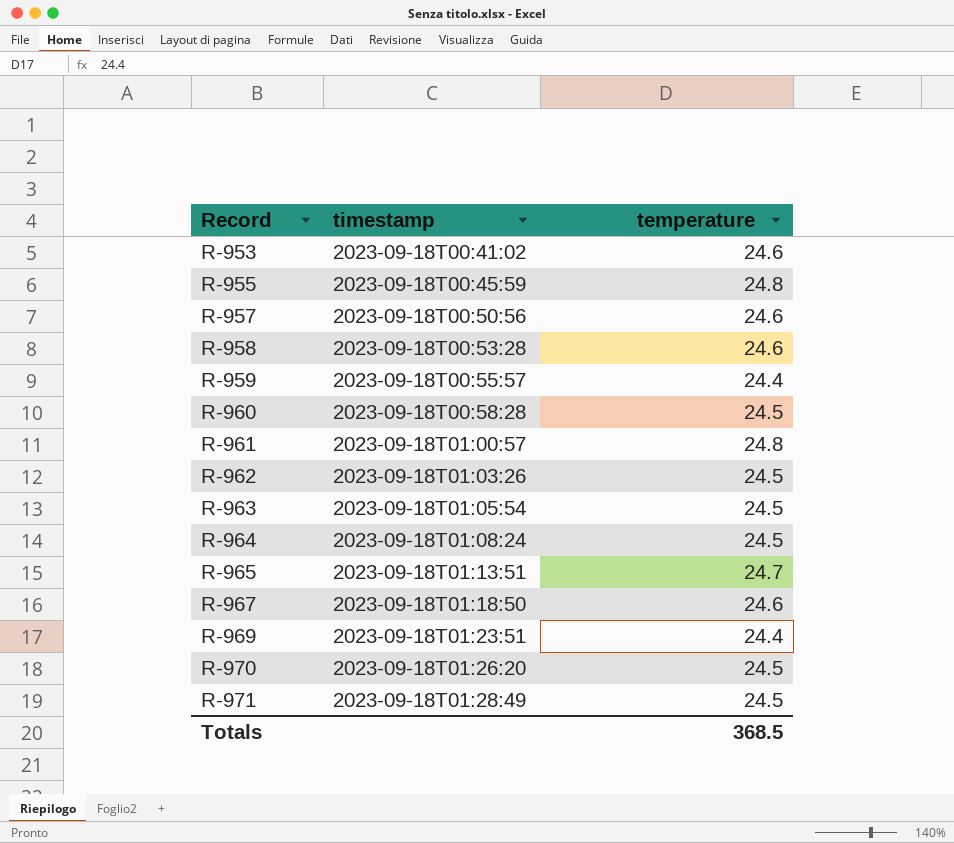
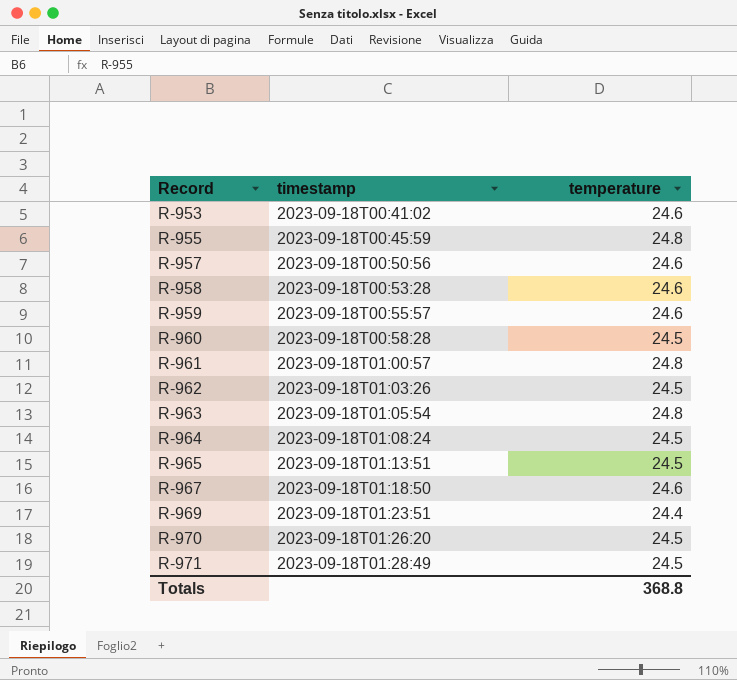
R-959 | temperature: 24.4 -> 24.6
R-963 | temperature: 24.5 -> 24.8
R-965 | temperature: 24.7 -> 24.5
Totals | temperature: 368.5 -> 368.8

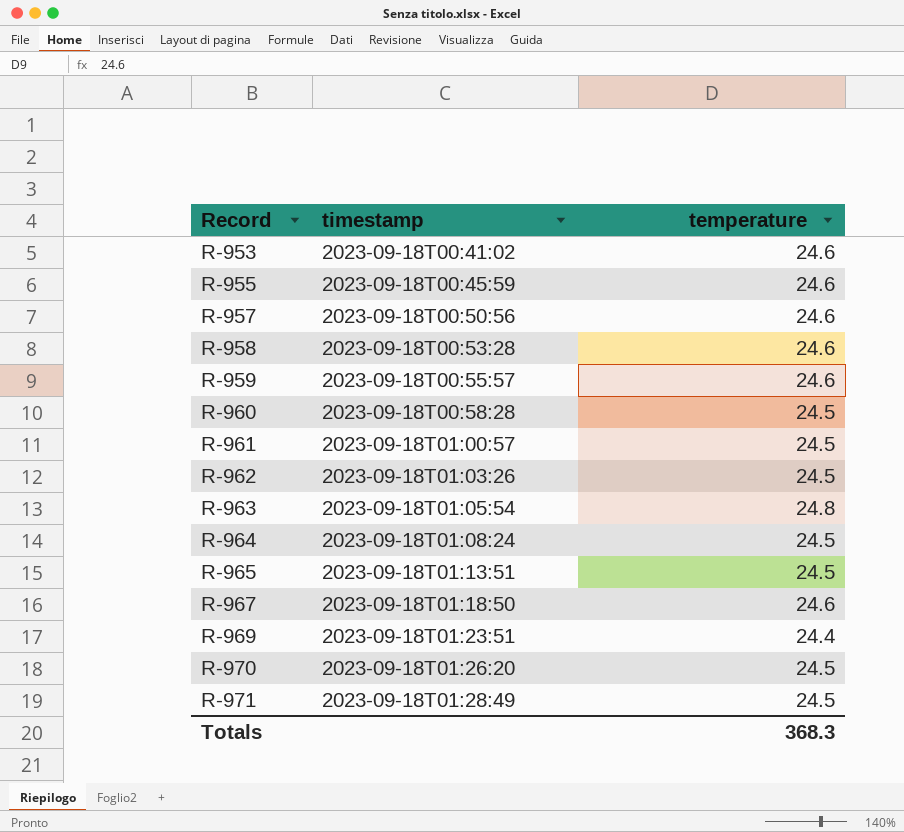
R-955 | temperature: 24.8 -> 24.6
R-961 | temperature: 24.8 -> 24.5
Totals | temperature: 368.8 -> 368.3

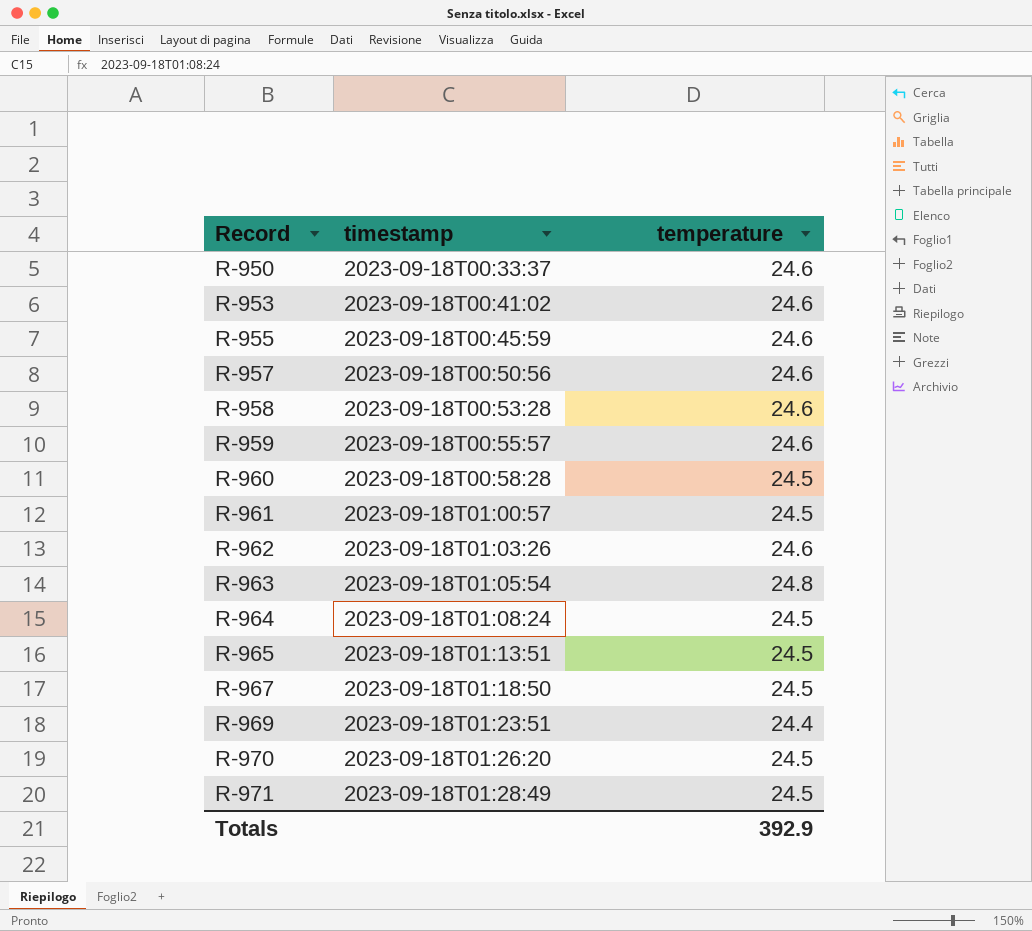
row R-950: none -> 2023-09-18T00:33:37 | 24.6
R-962 | temperature: 24.5 -> 24.6
R-967 | temperature: 24.6 -> 24.5
Totals | temperature: 368.3 -> 392.9

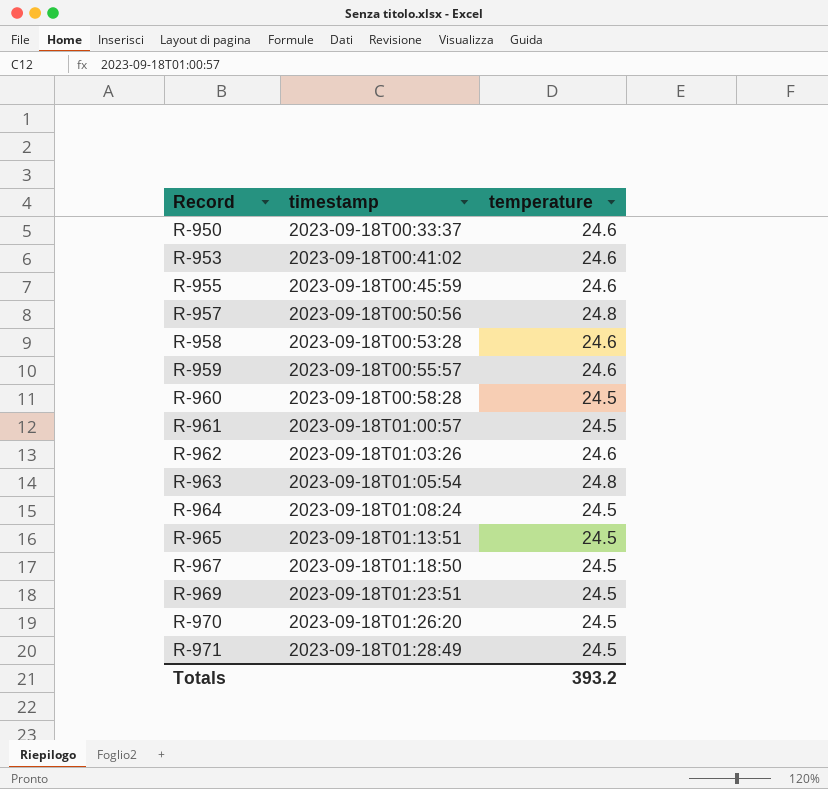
R-957 | temperature: 24.6 -> 24.8
R-969 | temperature: 24.4 -> 24.5
Totals | temperature: 392.9 -> 393.2

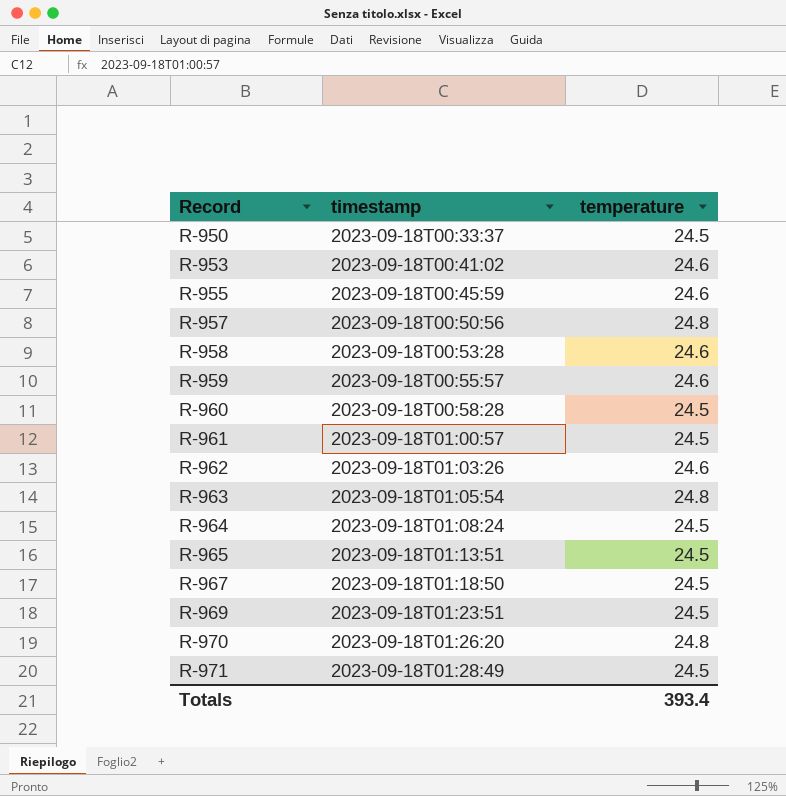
R-950 | temperature: 24.6 -> 24.5
R-970 | temperature: 24.5 -> 24.8
Totals | temperature: 393.2 -> 393.4

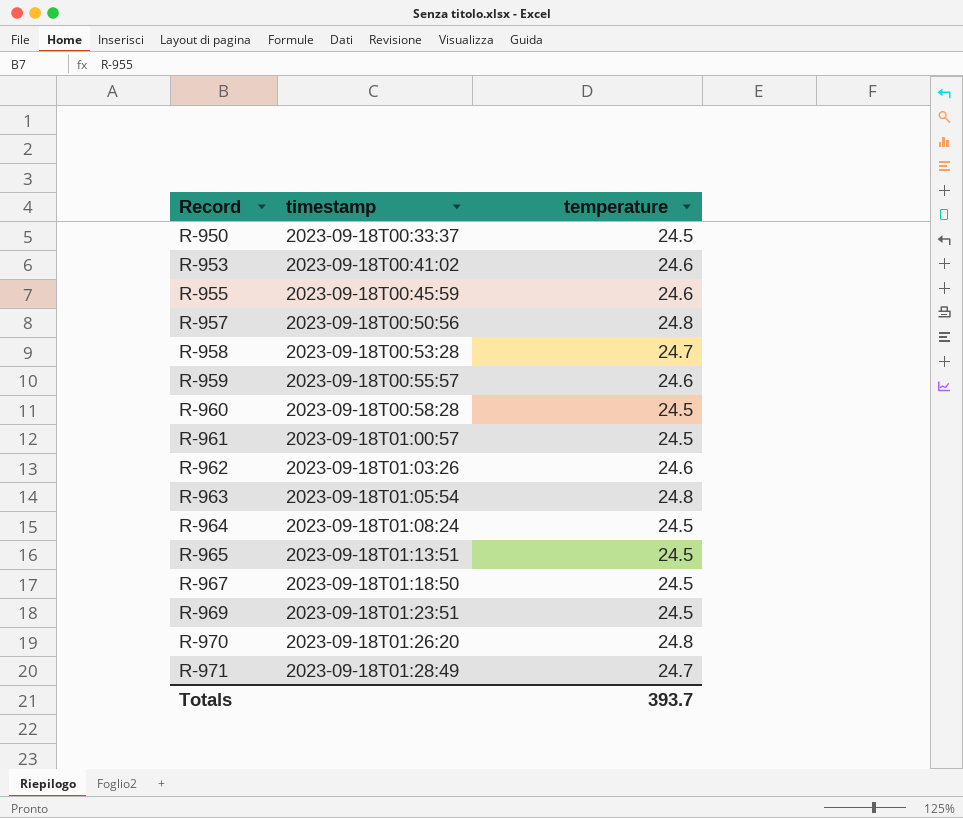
R-958 | temperature: 24.6 -> 24.7
R-971 | temperature: 24.5 -> 24.7
Totals | temperature: 393.4 -> 393.7

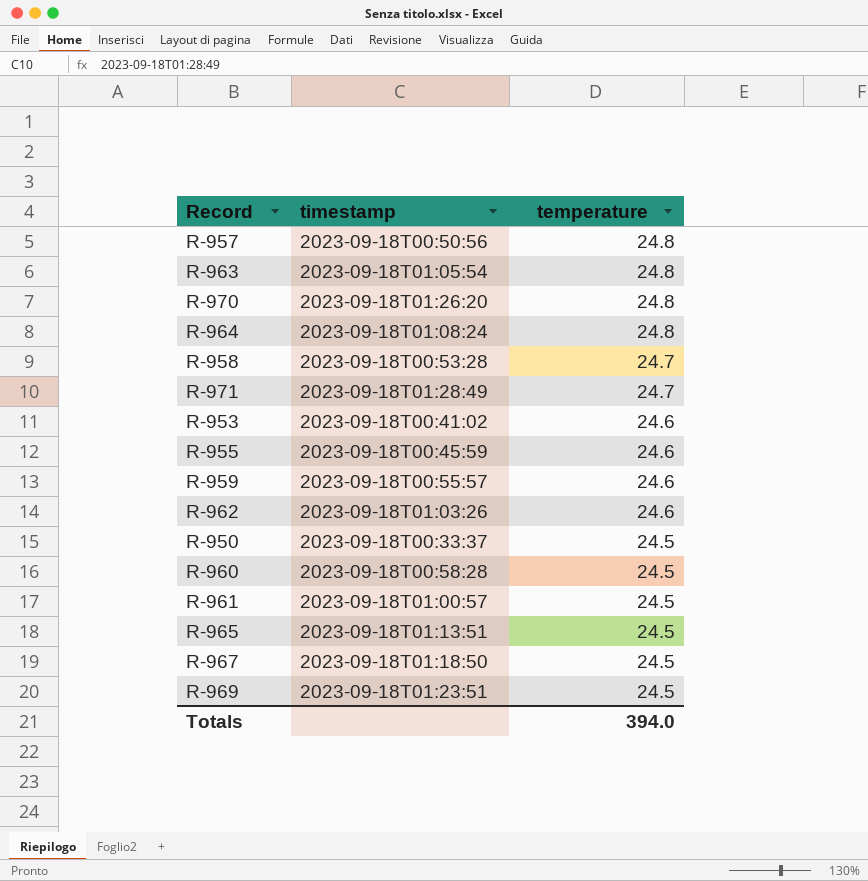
row order: Record ascending -> temperature descending
R-964 | temperature: 24.5 -> 24.8
Totals | temperature: 393.7 -> 394.0

